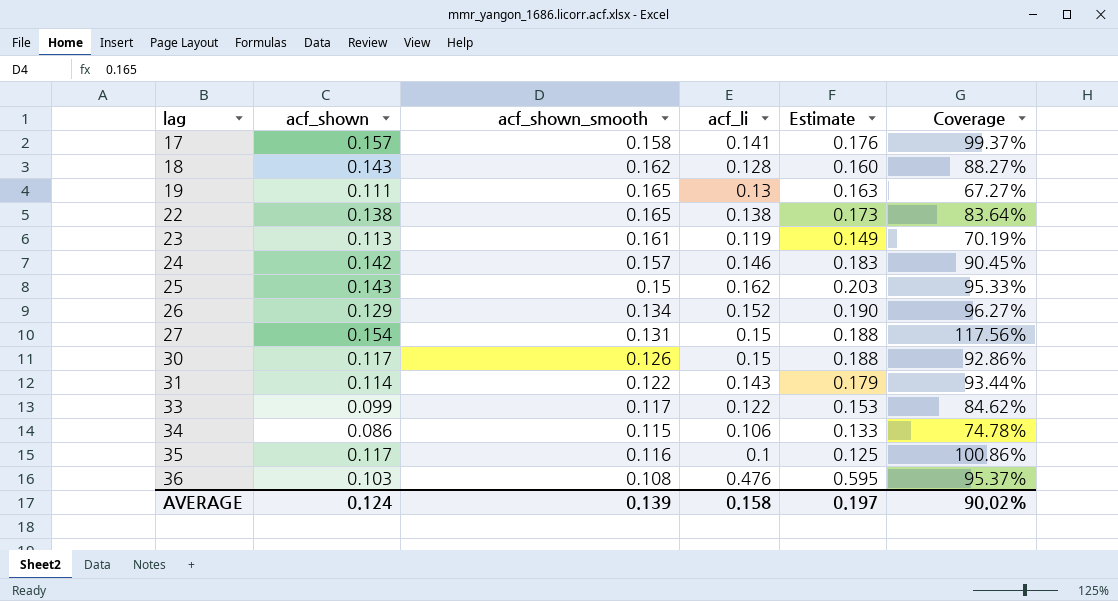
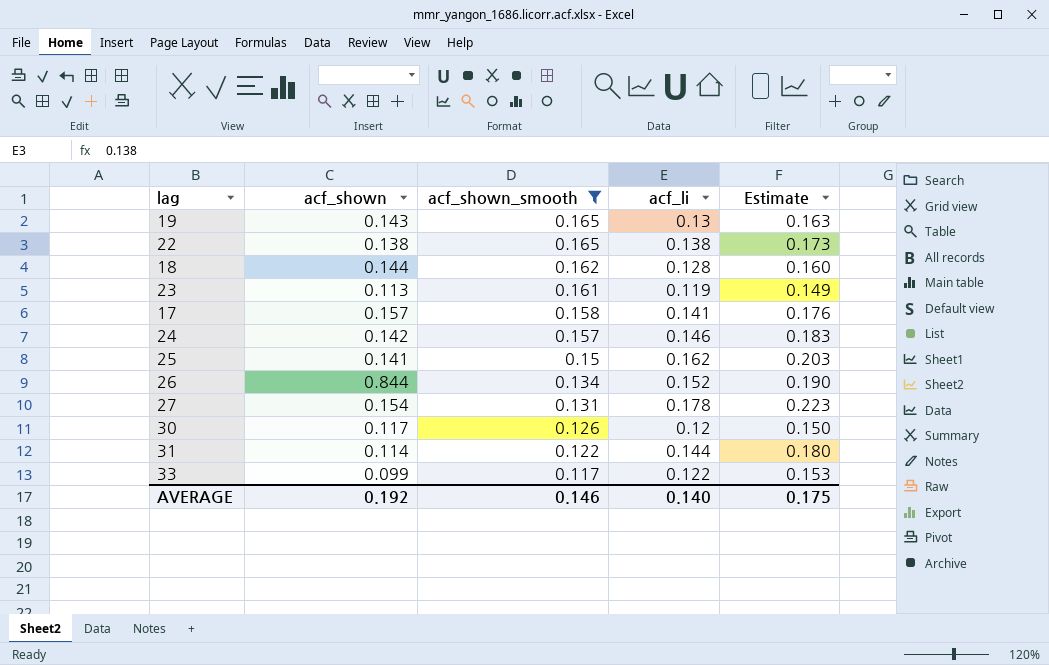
filter: none -> acf_shown_smooth >= 0.117
row order: lag ascending -> acf_shown_smooth descending
column Coverage | formula: [acf_shown] / [acf_shown_smooth] -> none
19 | acf_shown: 0.111 -> 0.143
18 | acf_shown: 0.143 -> 0.144
25 | acf_shown: 0.143 -> 0.141
26 | acf_shown: 0.129 -> 0.844
27 | acf_li: 0.15 -> 0.178
27 | Estimate: 0.188 -> 0.223
30 | acf_li: 0.15 -> 0.12
30 | Estimate: 0.188 -> 0.150
31 | acf_li: 0.143 -> 0.144
31 | Estimate: 0.179 -> 0.180
AVERAGE | acf_shown: 0.124 -> 0.192
AVERAGE | acf_shown_smooth: 0.139 -> 0.146
AVERAGE | acf_li: 0.158 -> 0.140
AVERAGE | Estimate: 0.197 -> 0.175

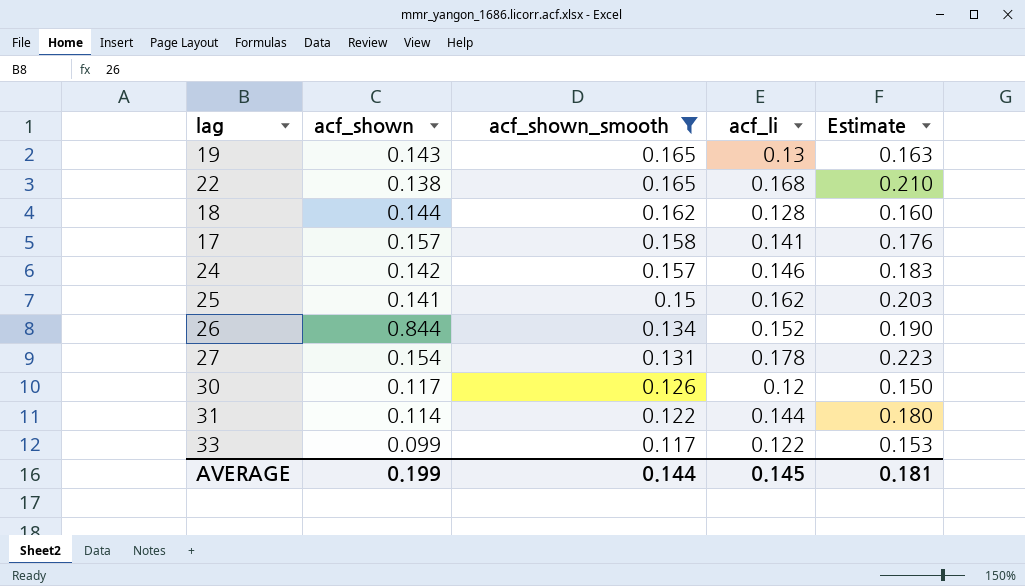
row 23: 0.113 | 0.161 | 0.119 | 0.149 -> none
22 | acf_li: 0.138 -> 0.168
22 | Estimate: 0.173 -> 0.210
AVERAGE | acf_shown: 0.192 -> 0.199
AVERAGE | acf_shown_smooth: 0.146 -> 0.144
AVERAGE | acf_li: 0.140 -> 0.145
AVERAGE | Estimate: 0.175 -> 0.181

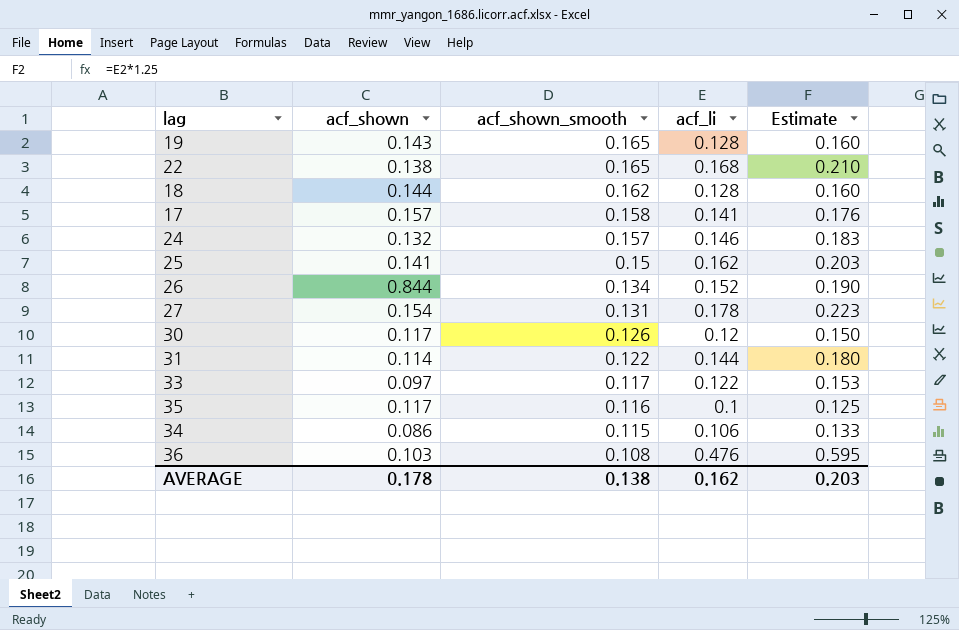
filter: acf_shown_smooth >= 0.117 -> none
19 | acf_li: 0.13 -> 0.128
19 | Estimate: 0.163 -> 0.160
24 | acf_shown: 0.142 -> 0.132
33 | acf_shown: 0.099 -> 0.097
AVERAGE | acf_shown: 0.199 -> 0.178
AVERAGE | acf_shown_smooth: 0.144 -> 0.138
AVERAGE | acf_li: 0.145 -> 0.162
AVERAGE | Estimate: 0.181 -> 0.203

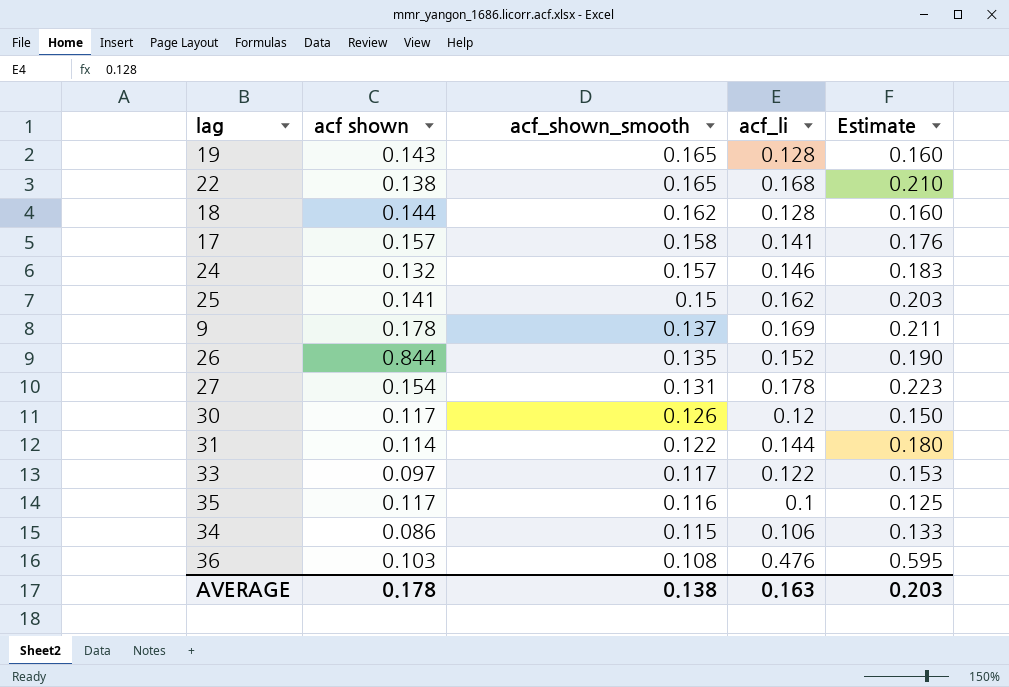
column name: acf_shown -> acf shown
row 9: none -> 0.178 | 0.137 | 0.169 | 0.211
26 | acf_shown_smooth: 0.134 -> 0.135
AVERAGE | acf_li: 0.162 -> 0.163

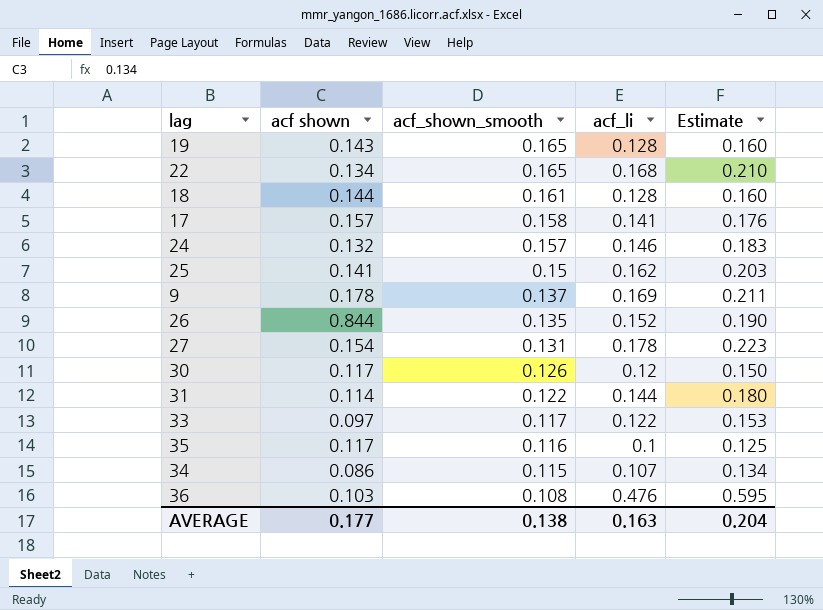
22 | acf shown: 0.138 -> 0.134
18 | acf_shown_smooth: 0.162 -> 0.161
34 | acf_li: 0.106 -> 0.107
34 | Estimate: 0.133 -> 0.134
AVERAGE | acf shown: 0.178 -> 0.177
AVERAGE | Estimate: 0.203 -> 0.204

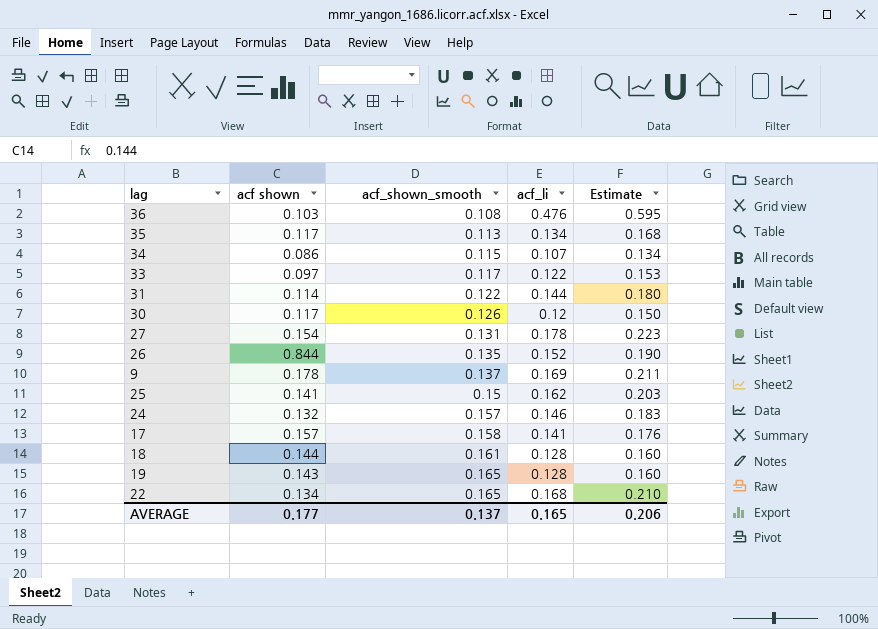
row order: acf_shown_smooth descending -> acf_shown_smooth ascending
35 | acf_shown_smooth: 0.116 -> 0.113
35 | acf_li: 0.1 -> 0.134
35 | Estimate: 0.125 -> 0.168
AVERAGE | acf_shown_smooth: 0.138 -> 0.137
AVERAGE | acf_li: 0.163 -> 0.165
AVERAGE | Estimate: 0.204 -> 0.206

